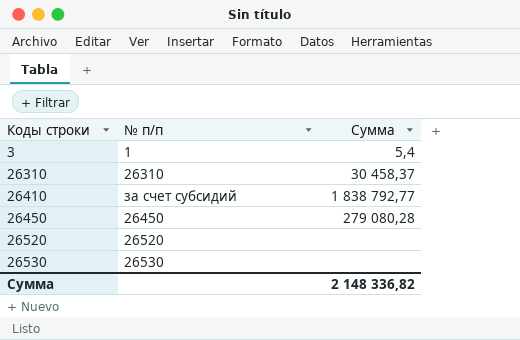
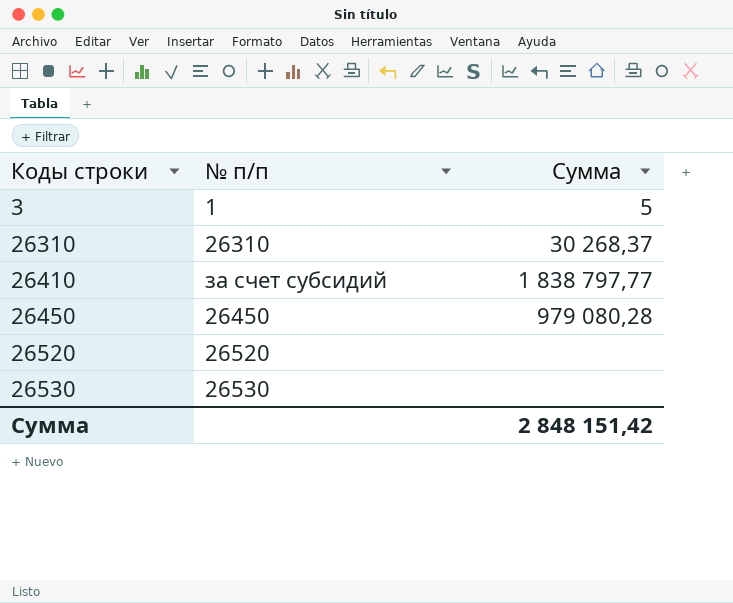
3 | Сумма: 5,4 -> 5
26310 | Сумма: 30 458,37 -> 30 268,37
26410 | Сумма: 1 838 792,77 -> 1 838 797,77
26450 | Сумма: 279 080,28 -> 979 080,28
Сумма | Сумма: 2 148 336,82 -> 2 848 151,42

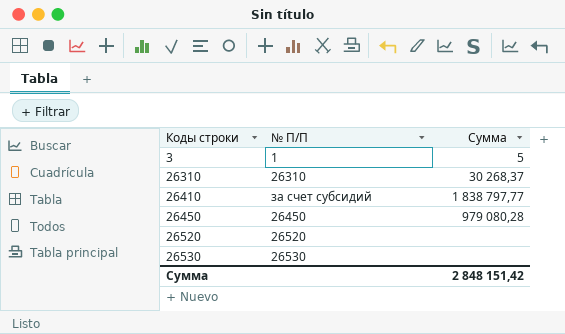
column name: № п/п -> № П/П

